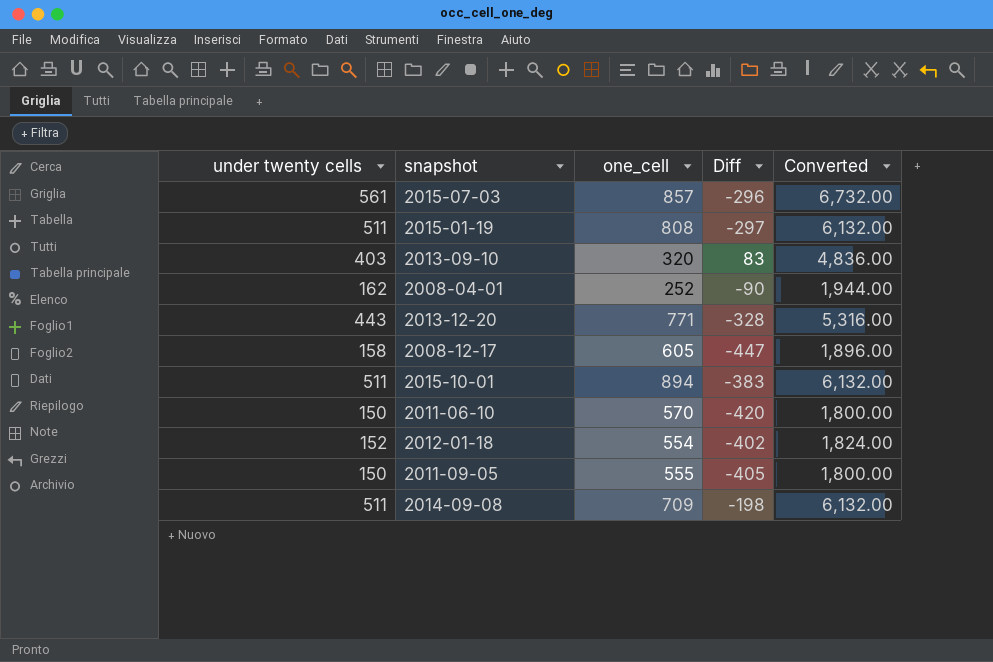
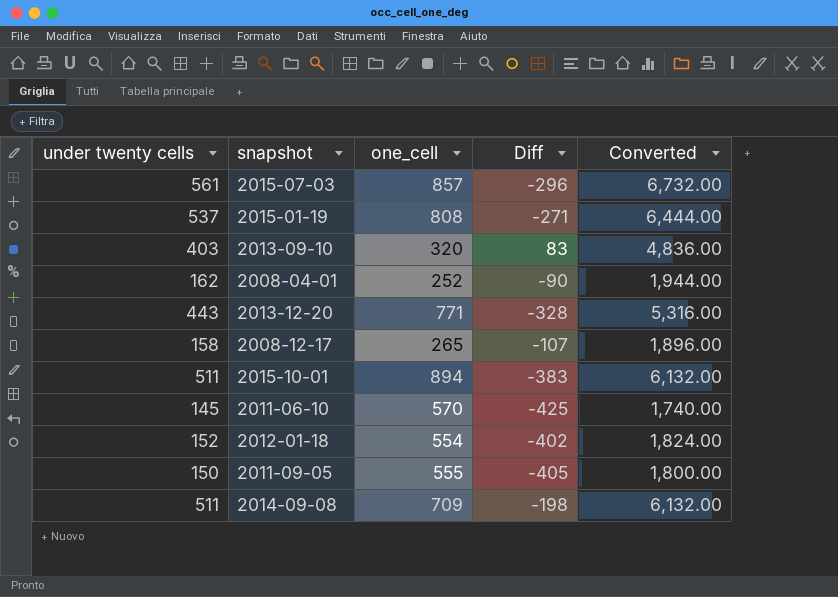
2015-01-19 | under twenty cells: 511 -> 537
2015-01-19 | Diff: -297 -> -271
2015-01-19 | Converted: 6,132.00 -> 6,444.00
2008-12-17 | one_cell: 605 -> 265
2008-12-17 | Diff: -447 -> -107
2011-06-10 | under twenty cells: 150 -> 145
2011-06-10 | Diff: -420 -> -425
2011-06-10 | Converted: 1,800.00 -> 1,740.00

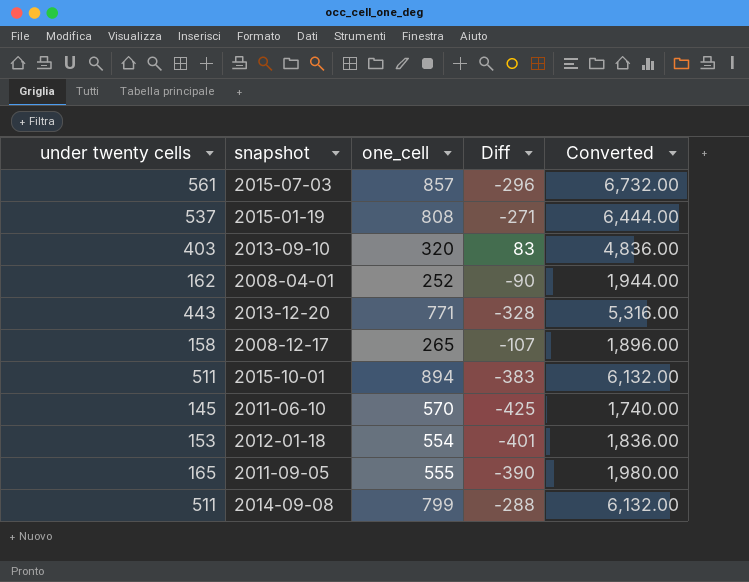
2012-01-18 | under twenty cells: 152 -> 153
2012-01-18 | Diff: -402 -> -401
2012-01-18 | Converted: 1,824.00 -> 1,836.00
2011-09-05 | under twenty cells: 150 -> 165
2011-09-05 | Diff: -405 -> -390
2011-09-05 | Converted: 1,800.00 -> 1,980.00
2014-09-08 | one_cell: 709 -> 799
2014-09-08 | Diff: -198 -> -288

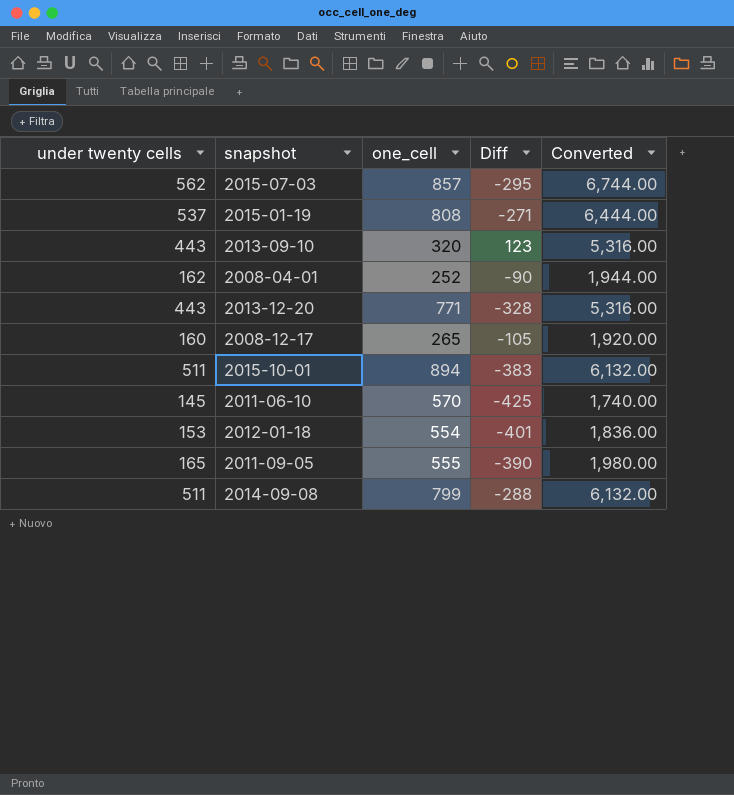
2015-07-03 | under twenty cells: 561 -> 562
2015-07-03 | Diff: -296 -> -295
2015-07-03 | Converted: 6,732.00 -> 6,744.00
2013-09-10 | under twenty cells: 403 -> 443
2013-09-10 | Diff: 83 -> 123
2013-09-10 | Converted: 4,836.00 -> 5,316.00
2008-12-17 | under twenty cells: 158 -> 160
2008-12-17 | Diff: -107 -> -105
2008-12-17 | Converted: 1,896.00 -> 1,920.00

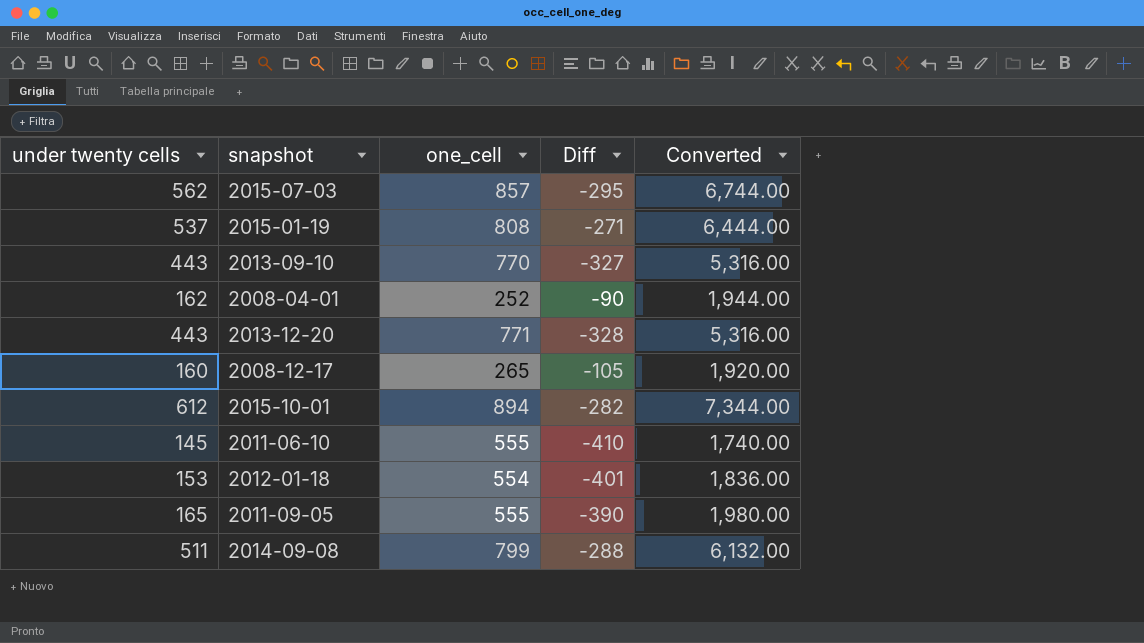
2013-09-10 | one_cell: 320 -> 770
2013-09-10 | Diff: 123 -> -327
2015-10-01 | under twenty cells: 511 -> 612
2015-10-01 | Diff: -383 -> -282
2015-10-01 | Converted: 6,132.00 -> 7,344.00
2011-06-10 | one_cell: 570 -> 555
2011-06-10 | Diff: -425 -> -410

